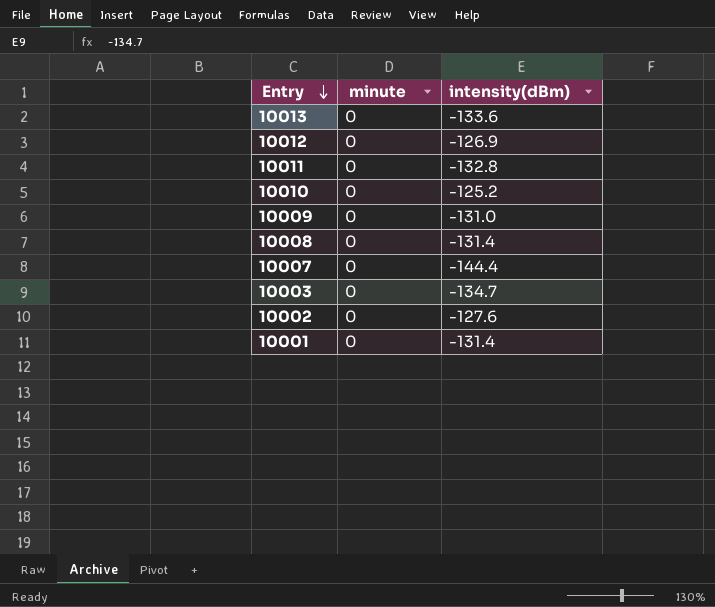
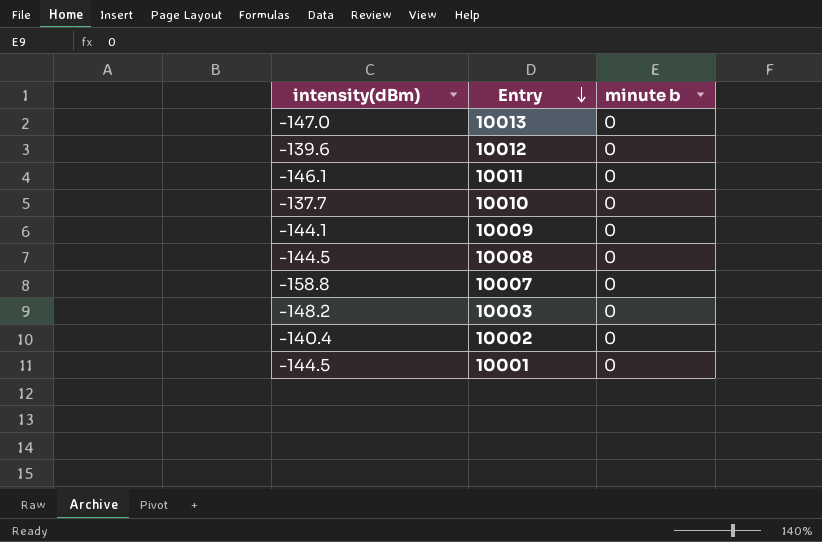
column intensity(dBm) | position: 3 -> 1
column name: minute -> minute b
10013 | intensity(dBm): -133.6 -> -147.0
10012 | intensity(dBm): -126.9 -> -139.6
10011 | intensity(dBm): -132.8 -> -146.1
10010 | intensity(dBm): -125.2 -> -137.7
10009 | intensity(dBm): -131.0 -> -144.1
10008 | intensity(dBm): -131.4 -> -144.5
10007 | intensity(dBm): -144.4 -> -158.8
10003 | intensity(dBm): -134.7 -> -148.2
10002 | intensity(dBm): -127.6 -> -140.4
10001 | intensity(dBm): -131.4 -> -144.5

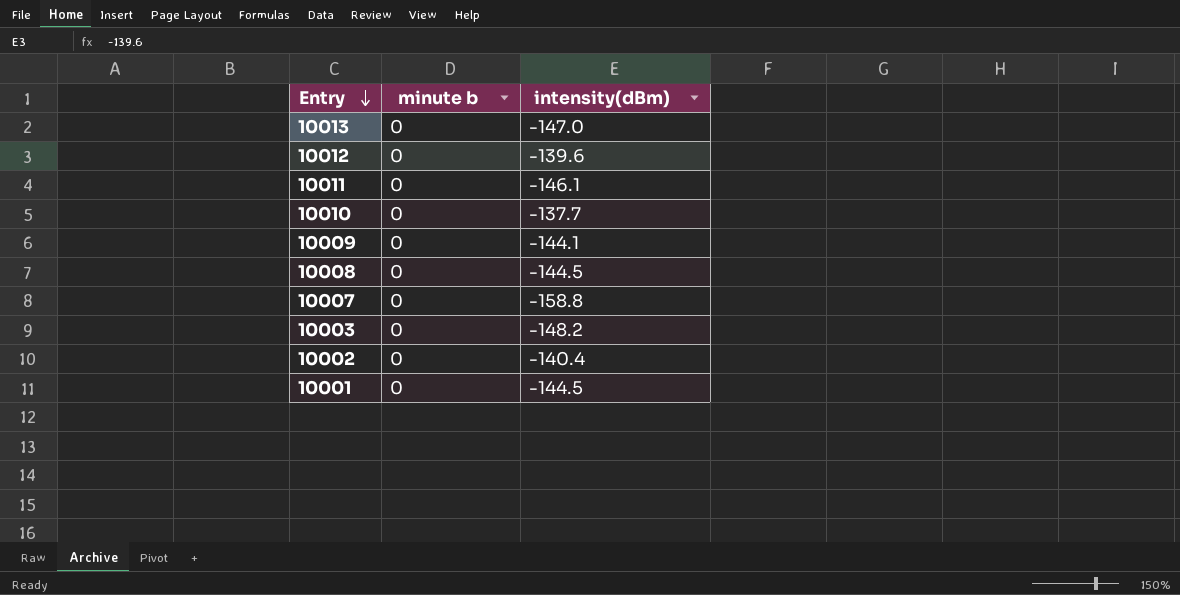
column intensity(dBm) | position: 1 -> 3

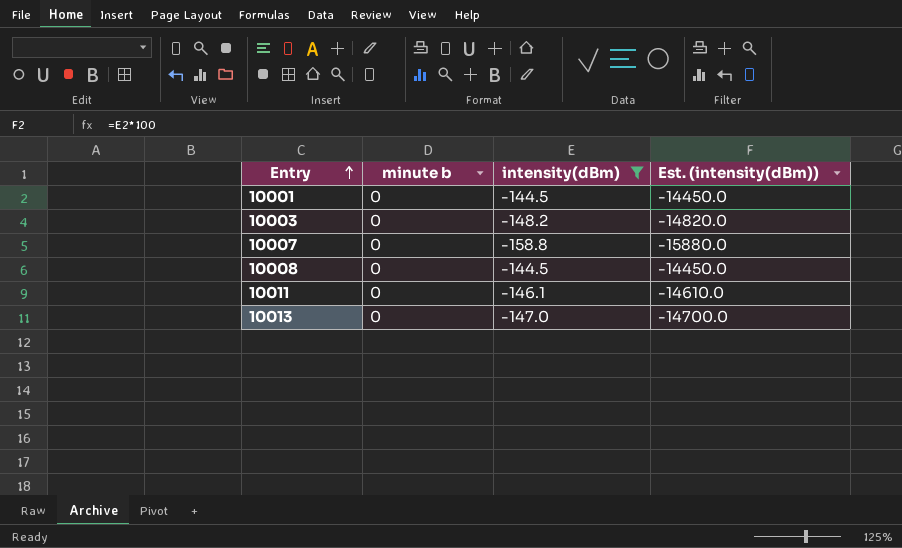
filter: none -> intensity(dBm) <= -144.5
row order: Entry descending -> Entry ascending
column Est. (intensity(dBm)) | formula: none -> [intensity(dBm)] * 100

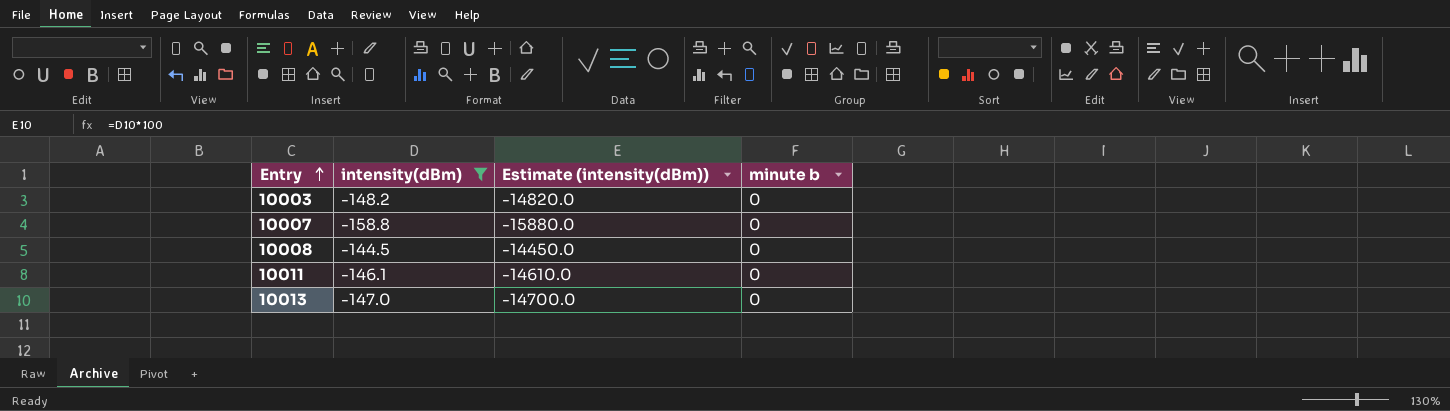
column name: Est. (intensity(dBm)) -> Estimate (intensity(dBm))
column minute b | position: 2 -> 4
row 10001: 0 | -144.5 | -14450.0 -> none

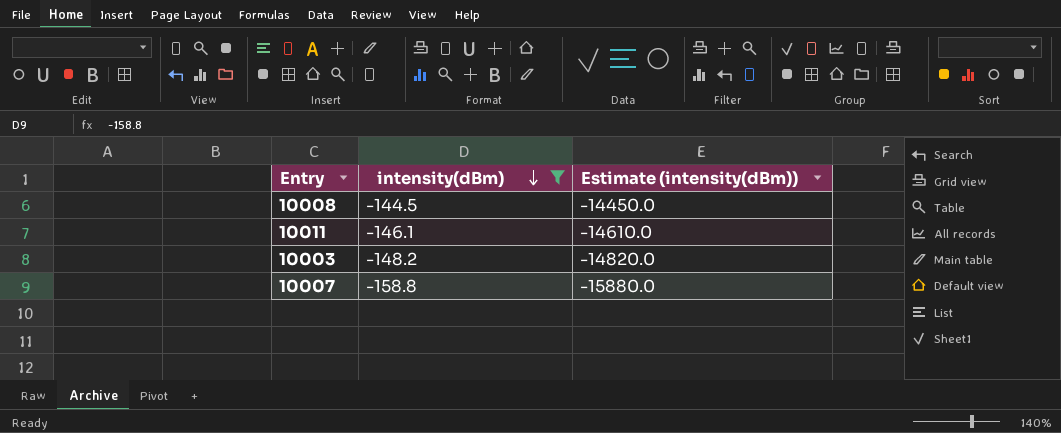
row order: Entry ascending -> intensity(dBm) descending
column minute b | position: 4 -> none
row 10013: -147.0 | -14700.0 | 0 -> none

